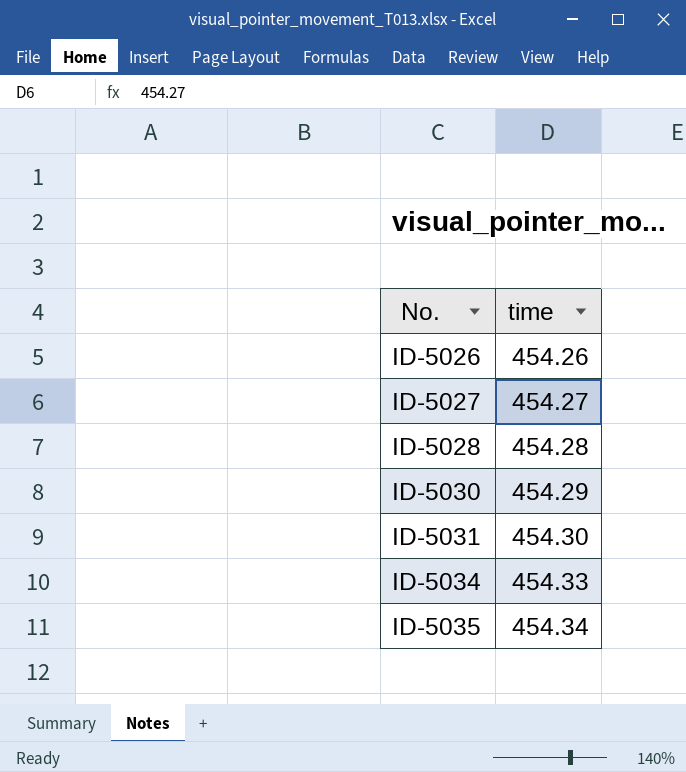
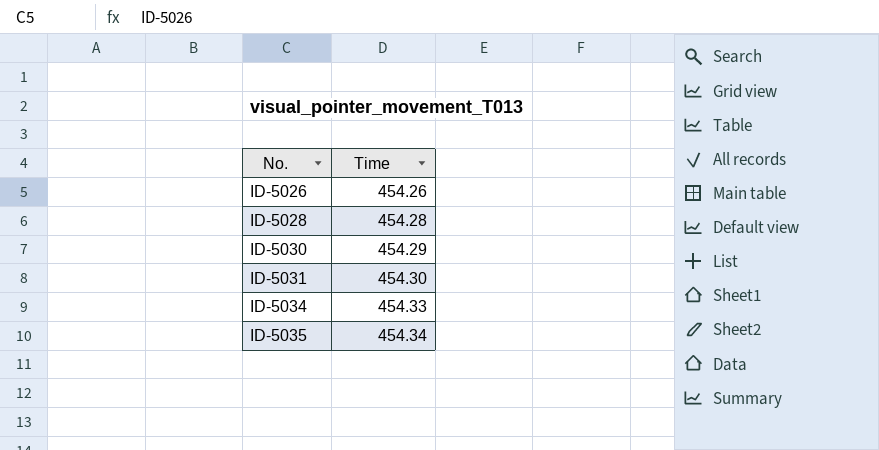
column name: time -> Time
row ID-5027: 454.27 -> none

